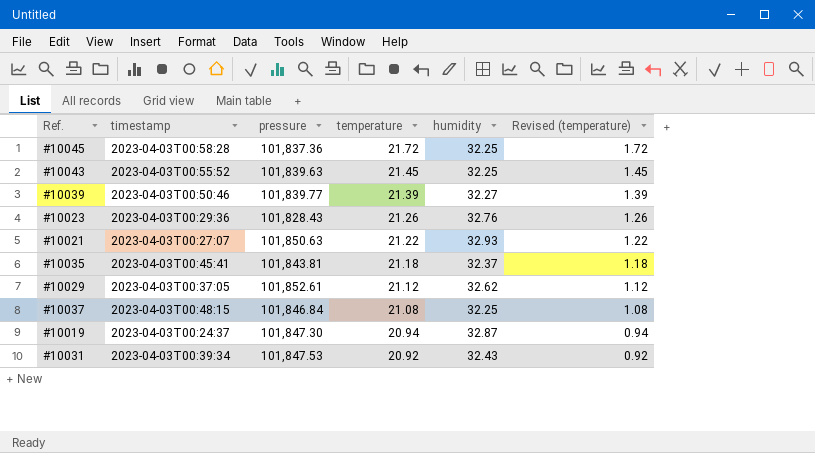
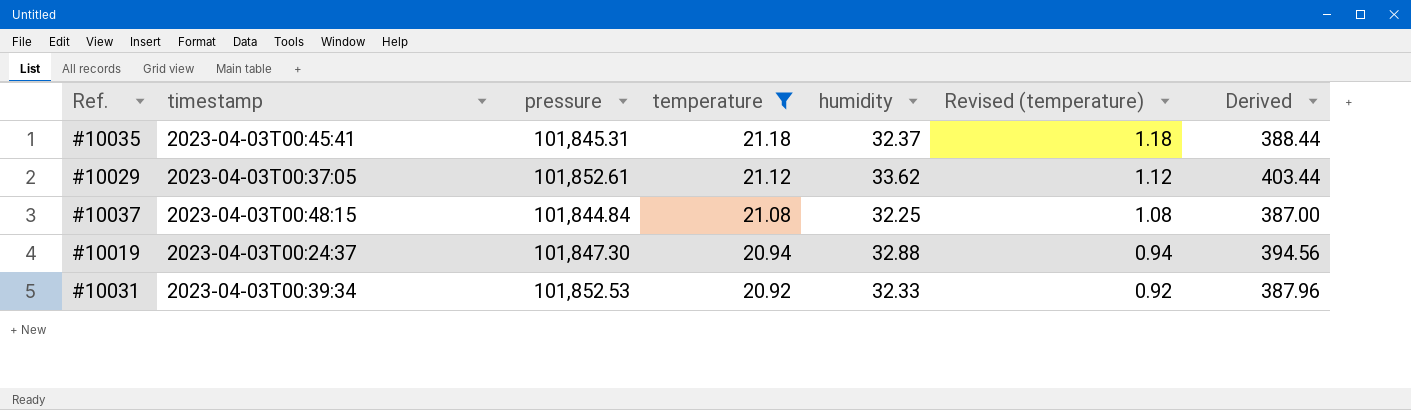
filter: none -> temperature <= 21.18
column Derived | formula: none -> [humidity] * 12
#10035 | pressure: 101,843.81 -> 101,845.31
#10029 | humidity: 32.62 -> 33.62
#10037 | pressure: 101,846.84 -> 101,844.84
#10019 | humidity: 32.87 -> 32.88
#10031 | pressure: 101,847.53 -> 101,852.53
#10031 | humidity: 32.43 -> 32.33

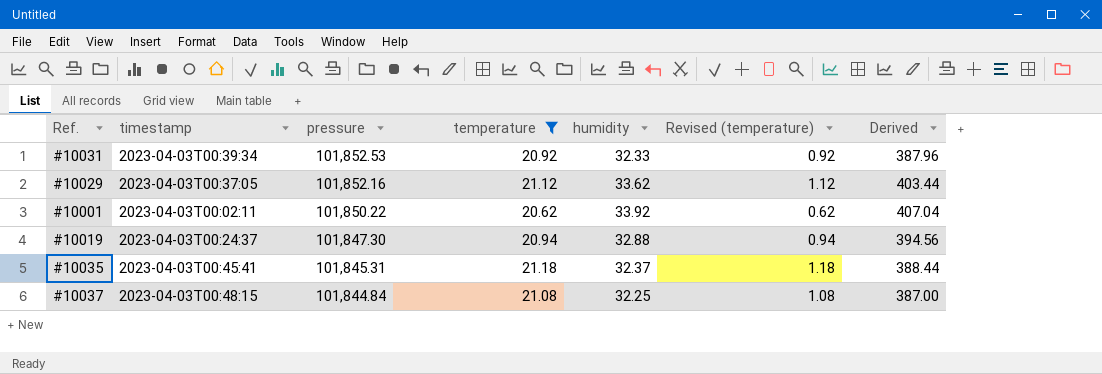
row order: temperature descending -> pressure descending
#10029 | pressure: 101,852.61 -> 101,852.16
row #10001: none -> 2023-04-03T00:02:11 | 101,850.22 | 20.62 | 33.92 | 0.62 | 407.04

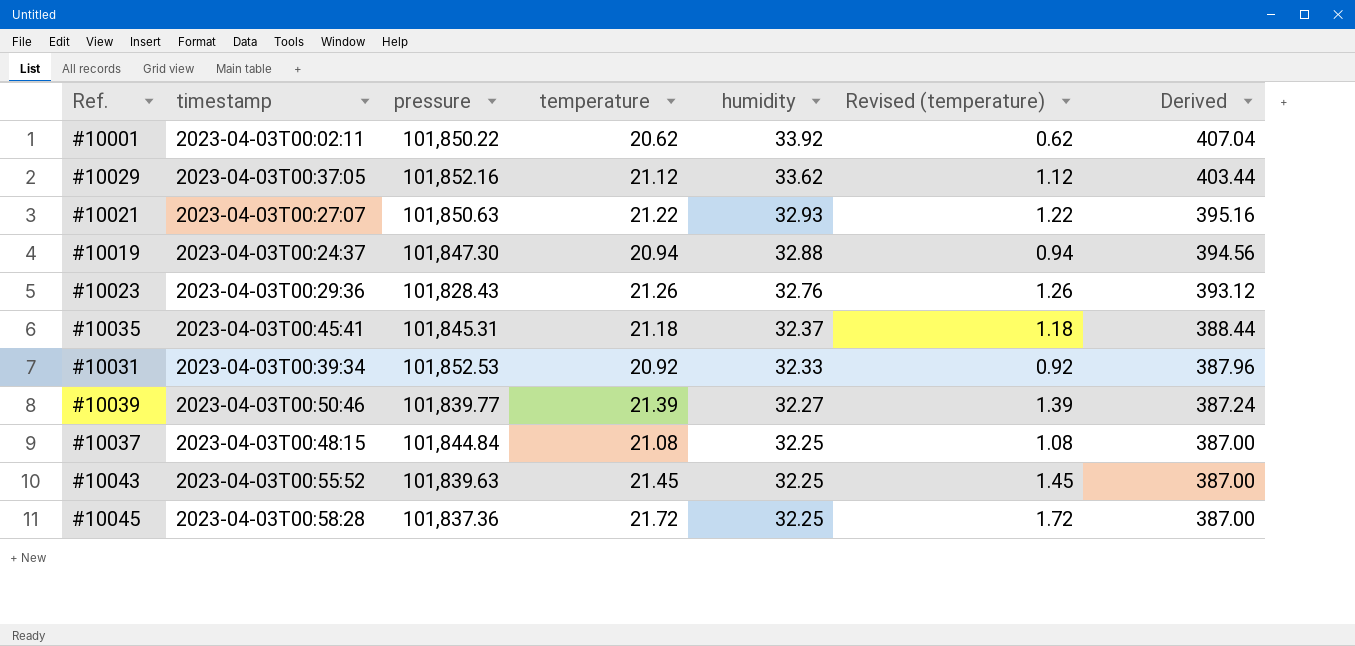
filter: temperature <= 21.18 -> none
row order: pressure descending -> humidity descending

